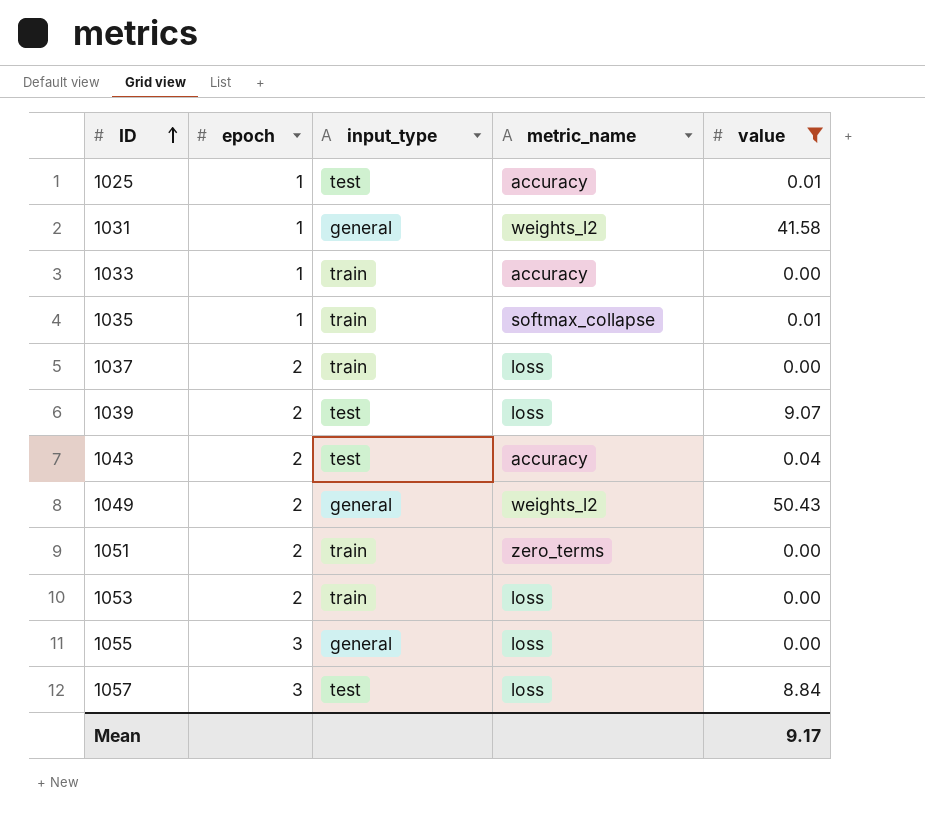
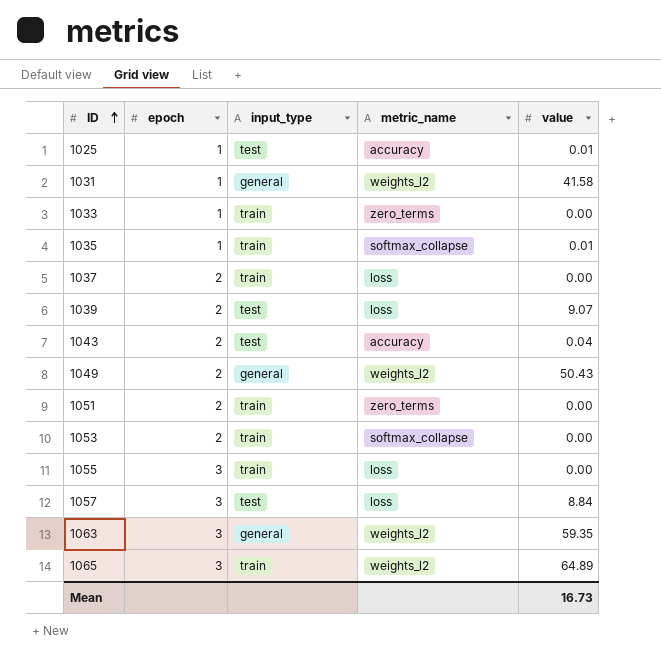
filter: value <= 50.43 -> none
1033 | metric_name: accuracy -> zero_terms
1053 | metric_name: loss -> softmax_collapse
1055 | input_type: general -> train
Mean | value: 9.17 -> 16.73

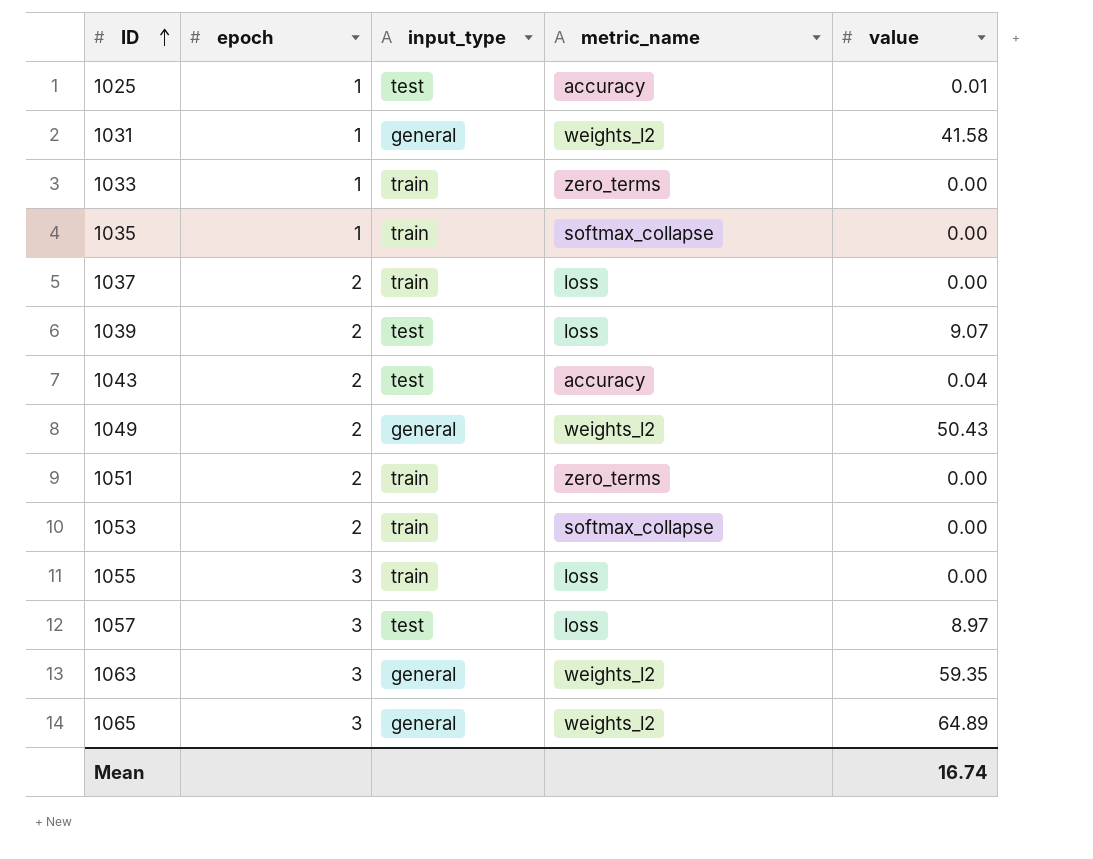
1035 | value: 0.01 -> 0.00
1057 | value: 8.84 -> 8.97
1065 | input_type: train -> general
Mean | value: 16.73 -> 16.74

